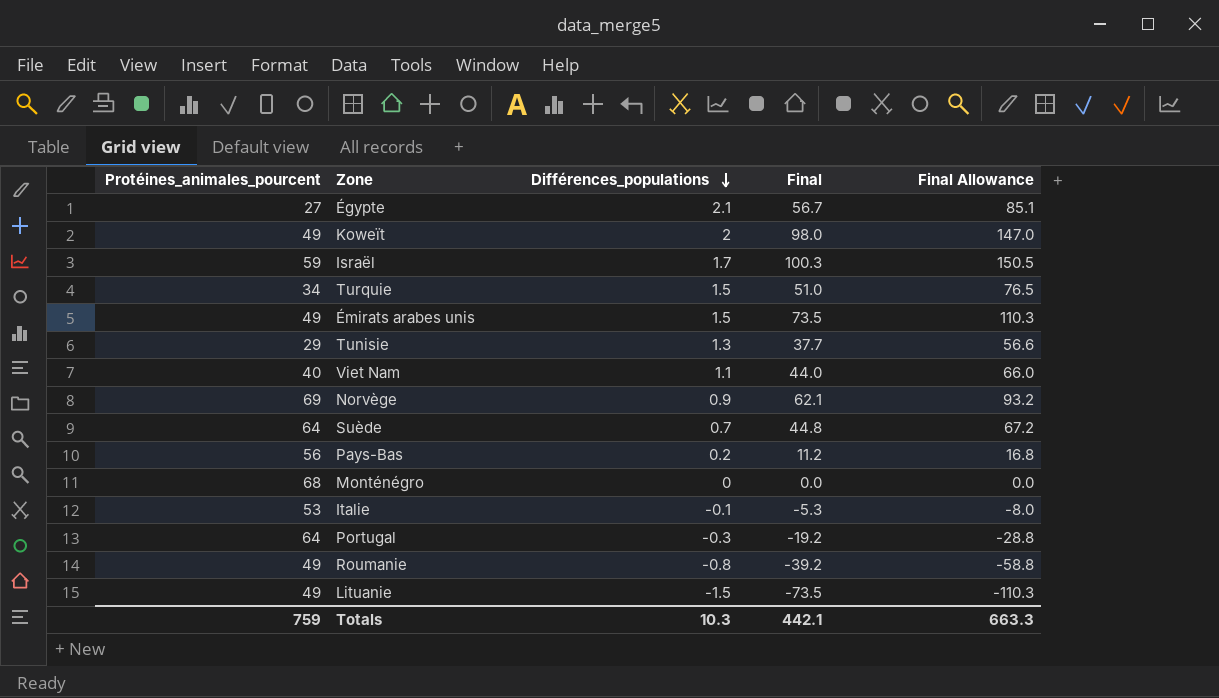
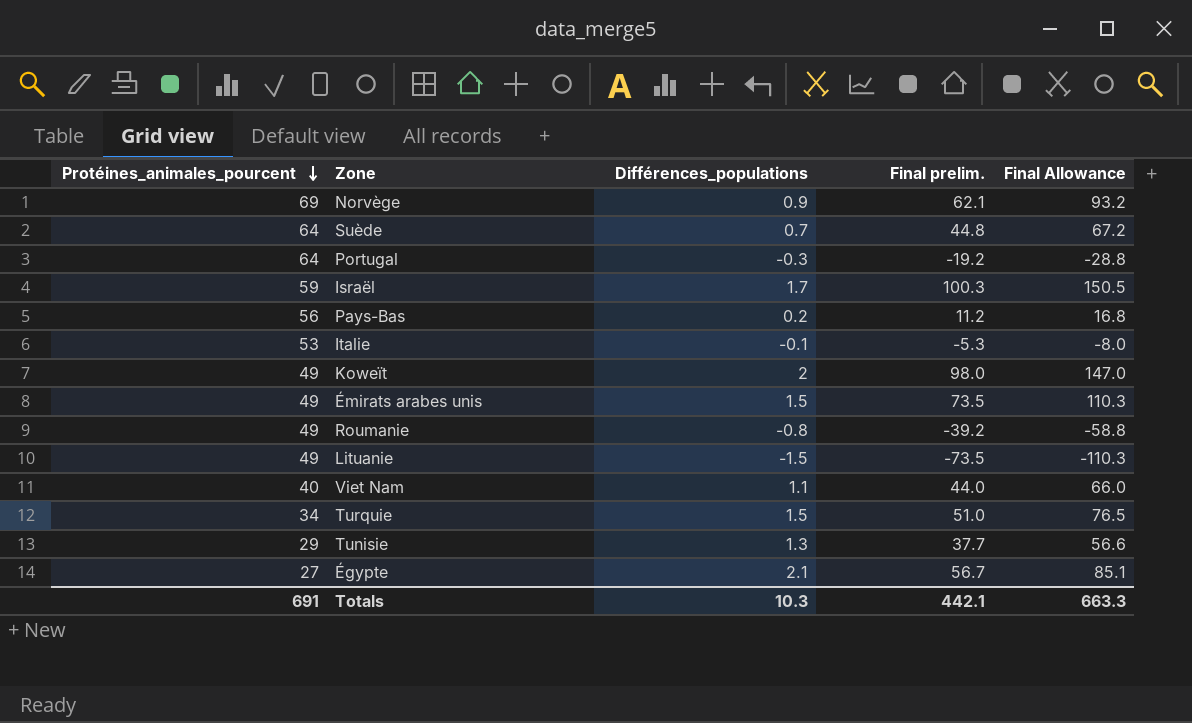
row order: Différences_populations descending -> Protéines_animales_pourcent descending
column name: Final -> Final prelim.
row Monténégro: 68 | 0 | 0.0 | 0.0 -> none
Totals | Protéines_animales_pourcent: 759 -> 691

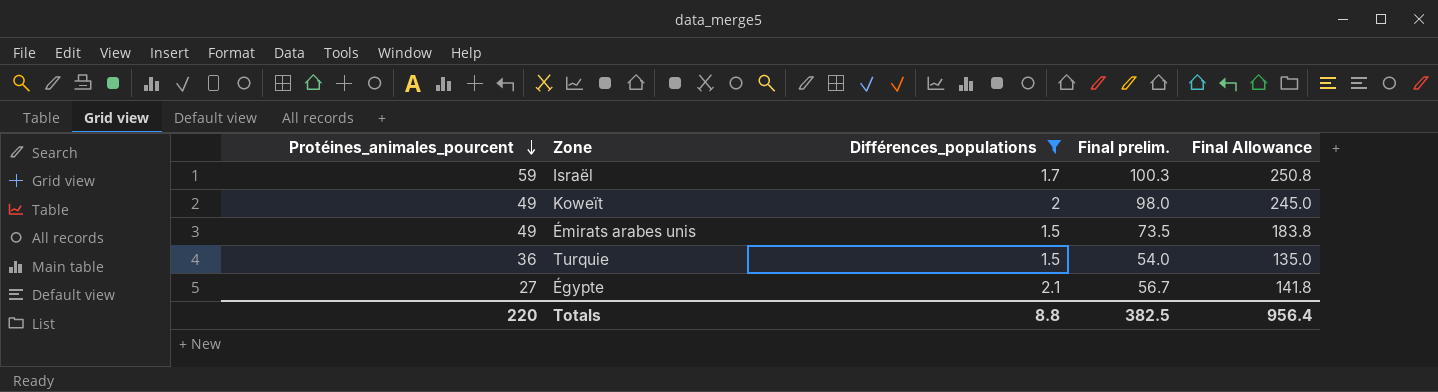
filter: none -> Différences_populations >= 1.5
column Final Allowance | formula: [Final prelim.] * 1.5 -> [Final prelim.] * 2.5
Turquie | Protéines_animales_pourcent: 34 -> 36
Turquie | Final prelim.: 51.0 -> 54.0
Totals | Protéines_animales_pourcent: 691 -> 220
Totals | Différences_populations: 10.3 -> 8.8
Totals | Final prelim.: 442.1 -> 382.5
Totals | Final Allowance: 663.3 -> 956.4

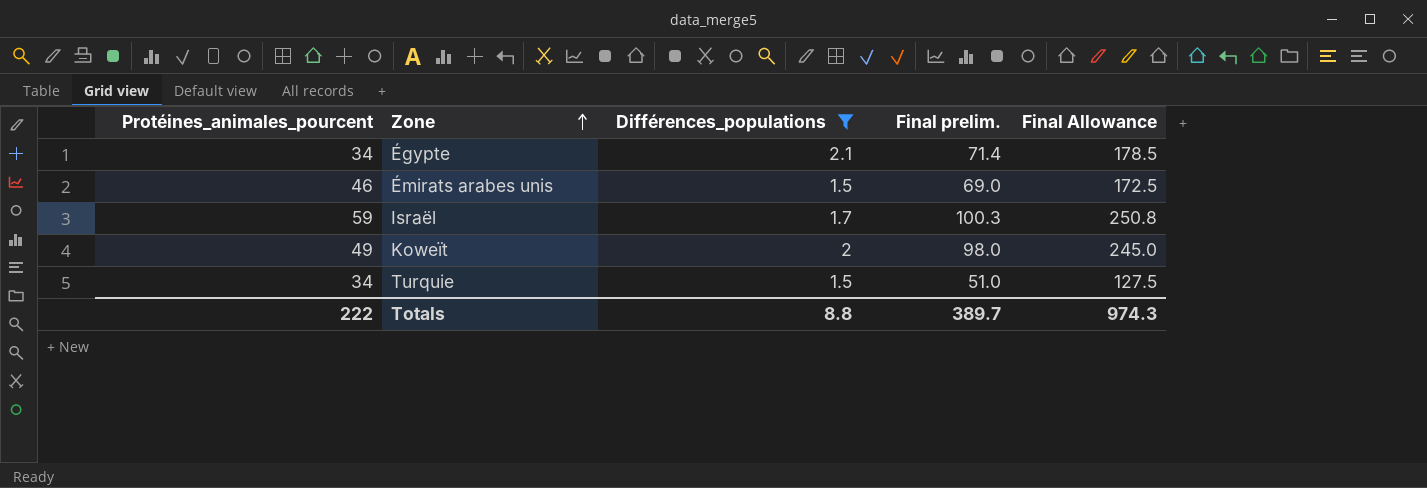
row order: Protéines_animales_pourcent descending -> Zone ascending
Égypte | Protéines_animales_pourcent: 27 -> 34
Égypte | Final prelim.: 56.7 -> 71.4
Égypte | Final Allowance: 141.8 -> 178.5
Émirats arabes unis | Protéines_animales_pourcent: 49 -> 46
Émirats arabes unis | Final prelim.: 73.5 -> 69.0
Émirats arabes unis | Final Allowance: 183.8 -> 172.5
Turquie | Protéines_animales_pourcent: 36 -> 34
Turquie | Final prelim.: 54.0 -> 51.0
Turquie | Final Allowance: 135.0 -> 127.5
Totals | Protéines_animales_pourcent: 220 -> 222
Totals | Final prelim.: 382.5 -> 389.7
Totals | Final Allowance: 956.4 -> 974.3

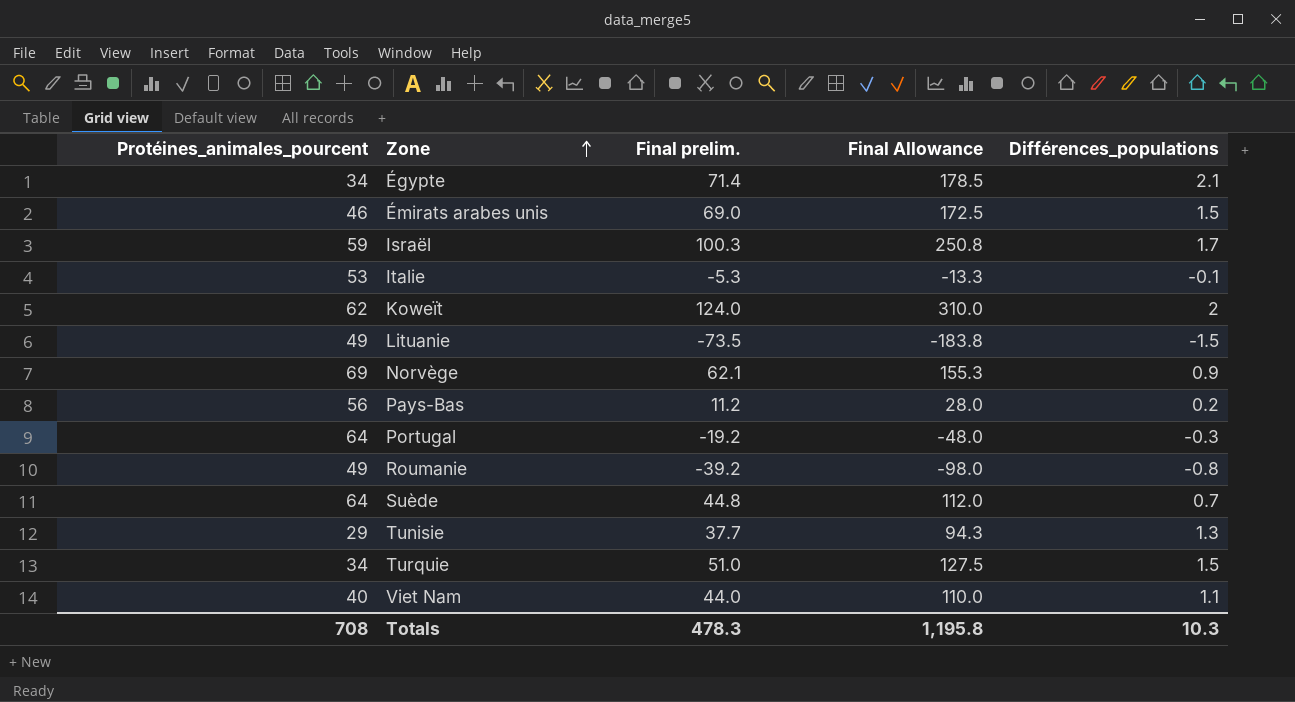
filter: Différences_populations >= 1.5 -> none
column Différences_populations | position: 3 -> 5
Koweït | Protéines_animales_pourcent: 49 -> 62
Koweït | Final prelim.: 98.0 -> 124.0
Koweït | Final Allowance: 245.0 -> 310.0
Totals | Protéines_animales_pourcent: 222 -> 708
Totals | Final prelim.: 389.7 -> 478.3
Totals | Final Allowance: 974.3 -> 1,195.8
Totals | Différences_populations: 8.8 -> 10.3

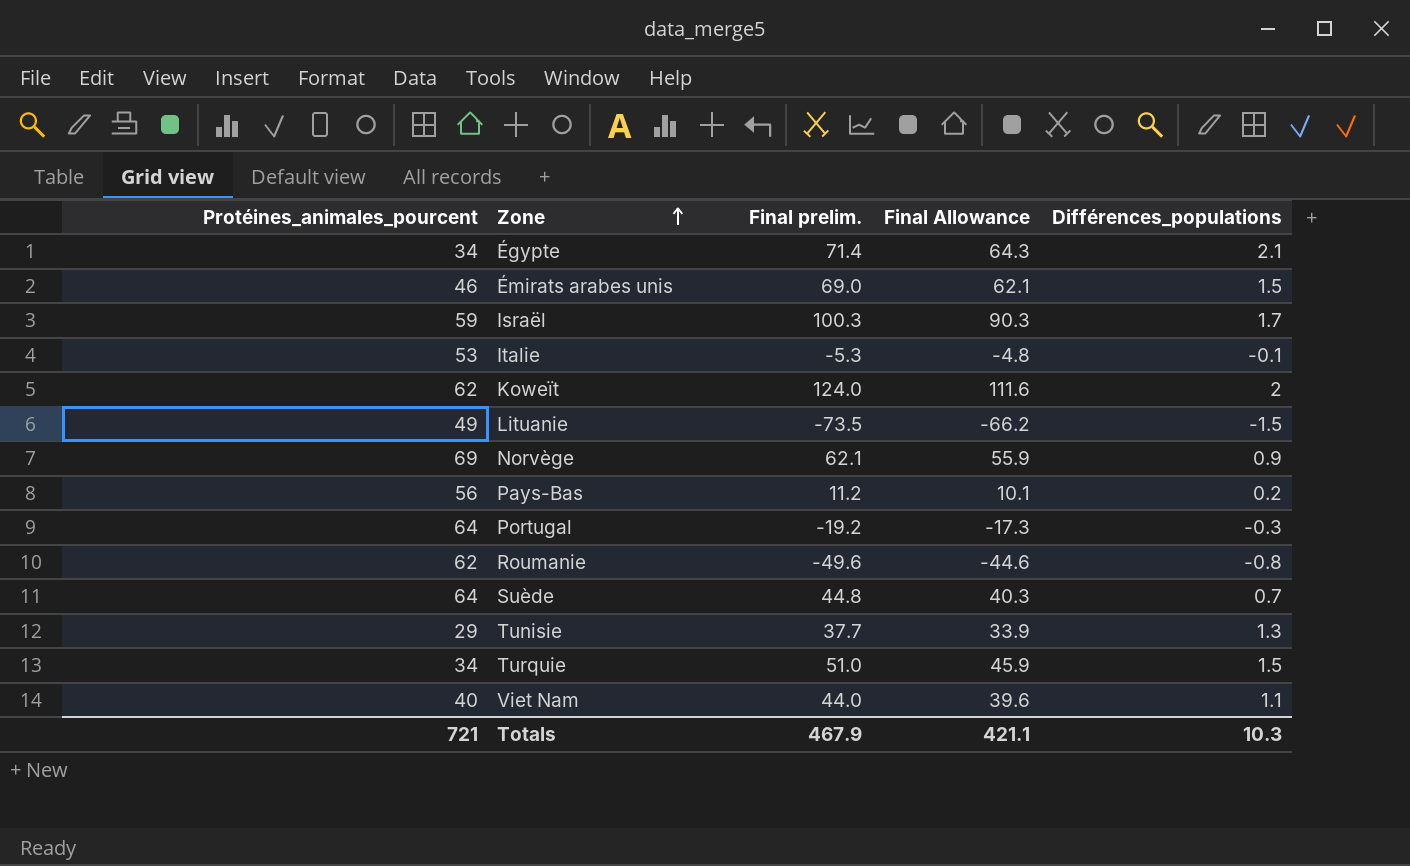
column Final Allowance | formula: [Final prelim.] * 2.5 -> [Final prelim.] * 0.9
Roumanie | Protéines_animales_pourcent: 49 -> 62
Roumanie | Final prelim.: -39.2 -> -49.6
Totals | Protéines_animales_pourcent: 708 -> 721
Totals | Final prelim.: 478.3 -> 467.9
Totals | Final Allowance: 1,195.8 -> 421.1

